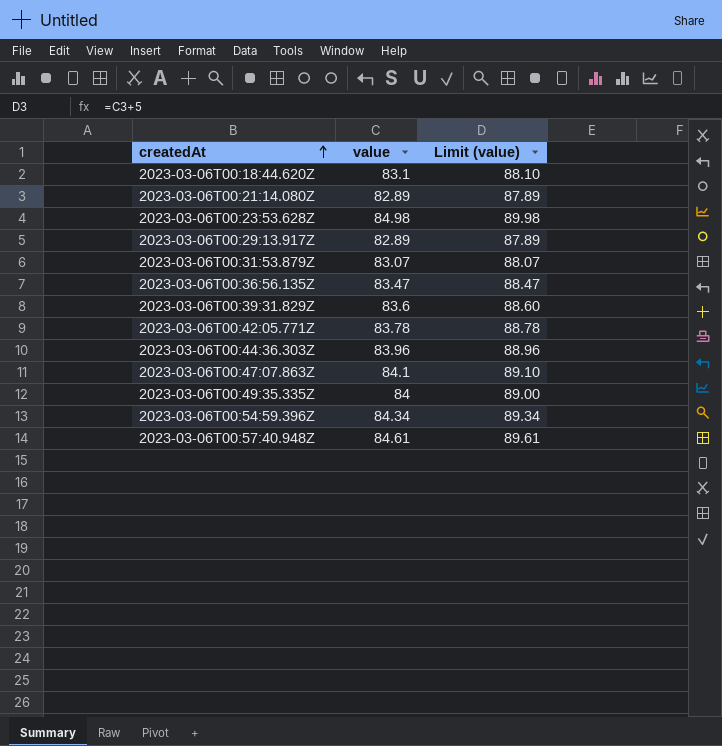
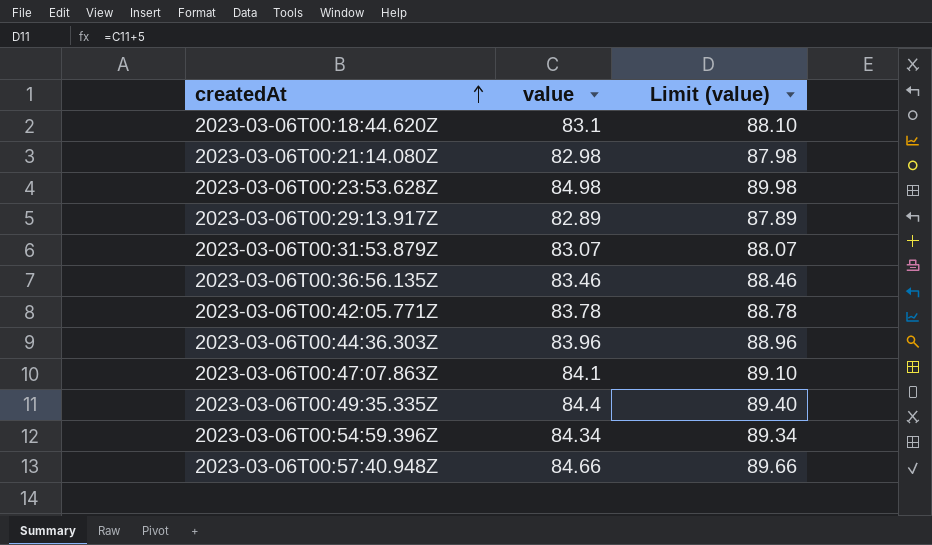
row 2023-03-06T00:39:31.829Z: 83.6 | 88.60 -> none
2023-03-06T00:21:14.080Z | value: 82.89 -> 82.98
2023-03-06T00:21:14.080Z | Limit (value): 87.89 -> 87.98
2023-03-06T00:36:56.135Z | value: 83.47 -> 83.46
2023-03-06T00:36:56.135Z | Limit (value): 88.47 -> 88.46
2023-03-06T00:49:35.335Z | value: 84 -> 84.4
2023-03-06T00:49:35.335Z | Limit (value): 89.00 -> 89.40
2023-03-06T00:57:40.948Z | value: 84.61 -> 84.66
2023-03-06T00:57:40.948Z | Limit (value): 89.61 -> 89.66

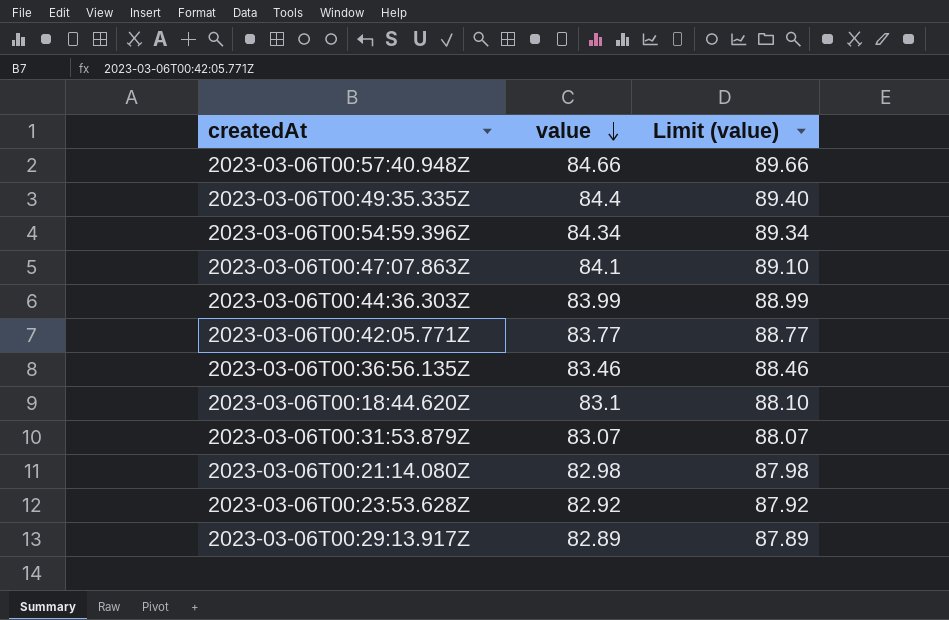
row order: createdAt ascending -> value descending
2023-03-06T00:44:36.303Z | value: 83.96 -> 83.99
2023-03-06T00:44:36.303Z | Limit (value): 88.96 -> 88.99
2023-03-06T00:42:05.771Z | value: 83.78 -> 83.77
2023-03-06T00:42:05.771Z | Limit (value): 88.78 -> 88.77
2023-03-06T00:23:53.628Z | value: 84.98 -> 82.92
2023-03-06T00:23:53.628Z | Limit (value): 89.98 -> 87.92

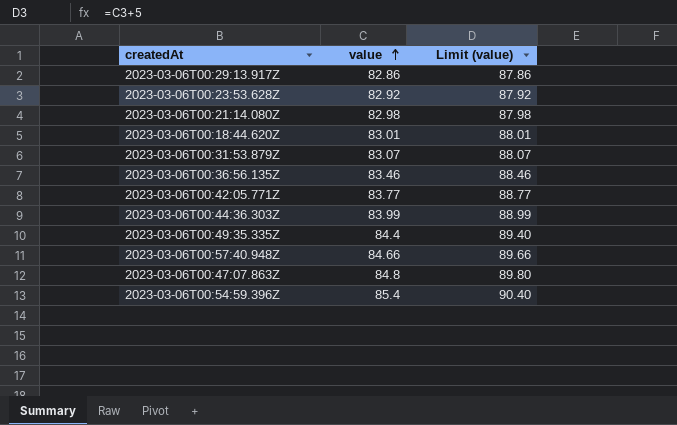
row order: value descending -> value ascending
2023-03-06T00:29:13.917Z | value: 82.89 -> 82.86
2023-03-06T00:29:13.917Z | Limit (value): 87.89 -> 87.86
2023-03-06T00:18:44.620Z | value: 83.1 -> 83.01
2023-03-06T00:18:44.620Z | Limit (value): 88.10 -> 88.01
2023-03-06T00:47:07.863Z | value: 84.1 -> 84.8
2023-03-06T00:47:07.863Z | Limit (value): 89.10 -> 89.80
2023-03-06T00:54:59.396Z | value: 84.34 -> 85.4
2023-03-06T00:54:59.396Z | Limit (value): 89.34 -> 90.40

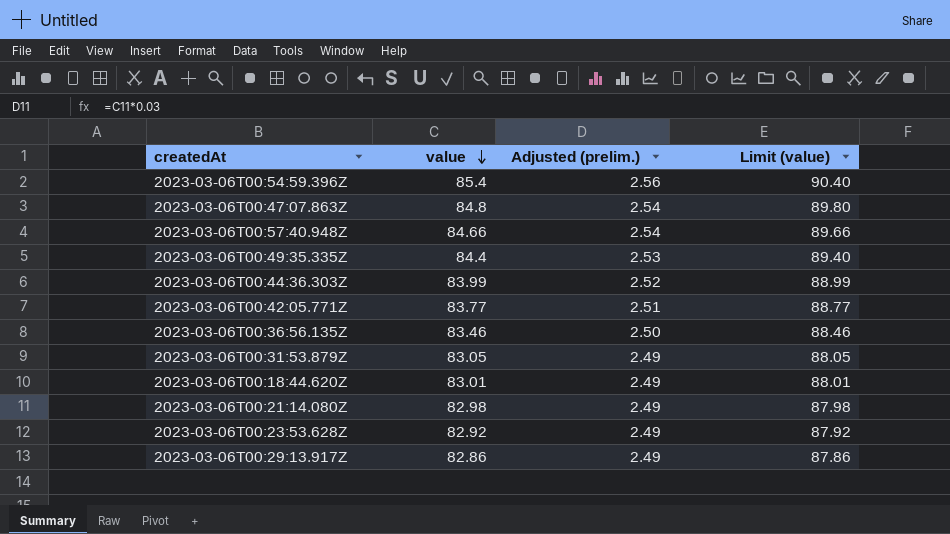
row order: value ascending -> value descending
column Adjusted (prelim.) | formula: none -> [value] * 0.03
2023-03-06T00:31:53.879Z | value: 83.07 -> 83.05
2023-03-06T00:31:53.879Z | Limit (value): 88.07 -> 88.05

